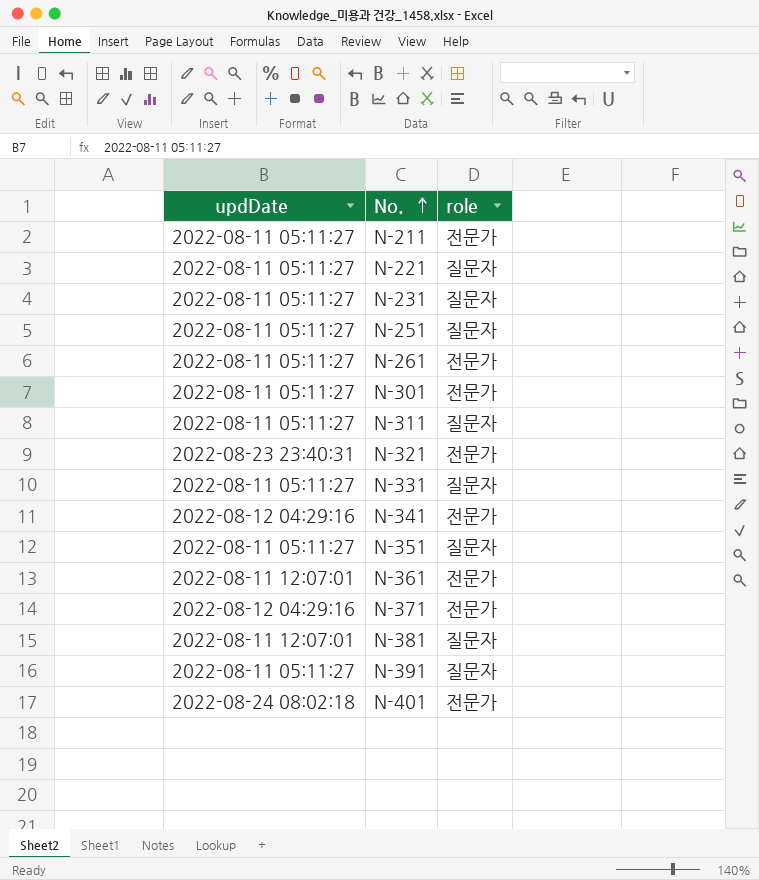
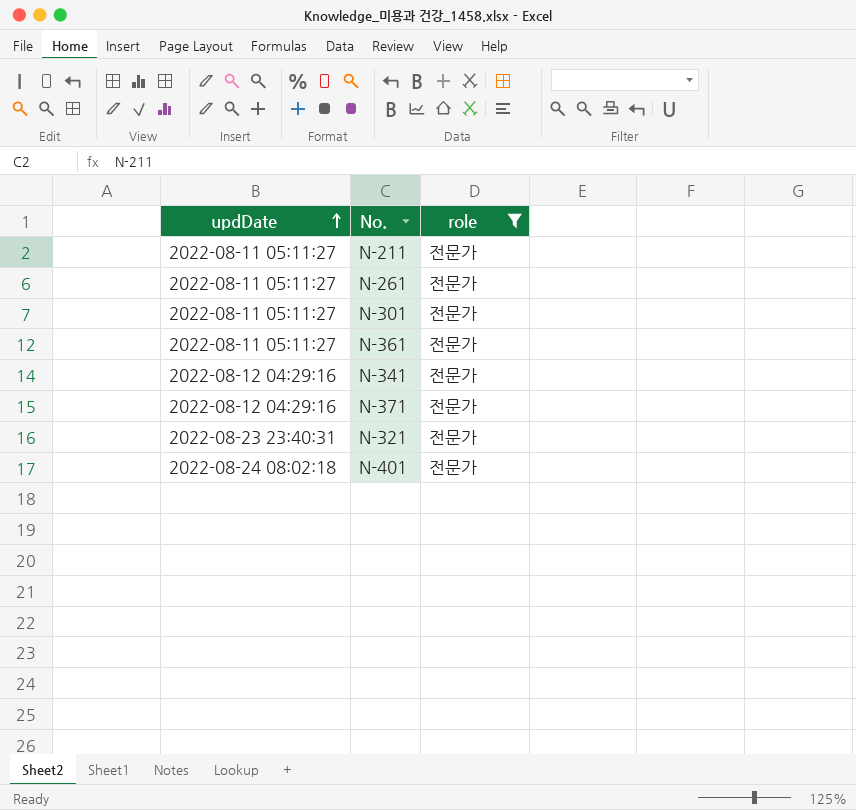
filter: none -> role = 전문가
row order: No. ascending -> updDate ascending
N-361 | updDate: 2022-08-11 12:07:01 -> 2022-08-11 05:11:27

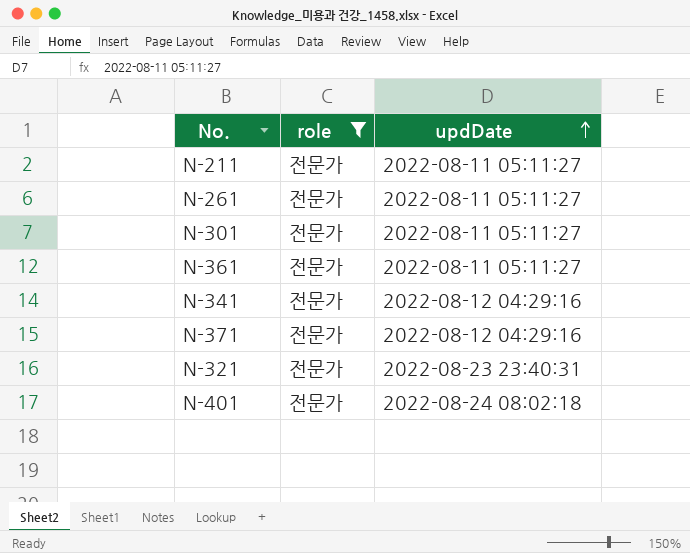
column updDate | position: 1 -> 3

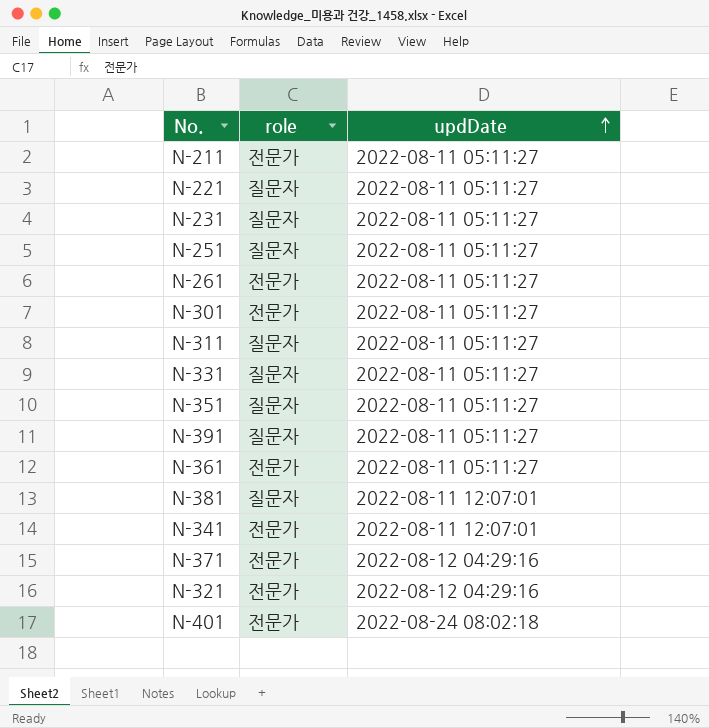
filter: role = 전문가 -> none
N-341 | updDate: 2022-08-12 04:29:16 -> 2022-08-11 12:07:01
N-321 | updDate: 2022-08-23 23:40:31 -> 2022-08-12 04:29:16

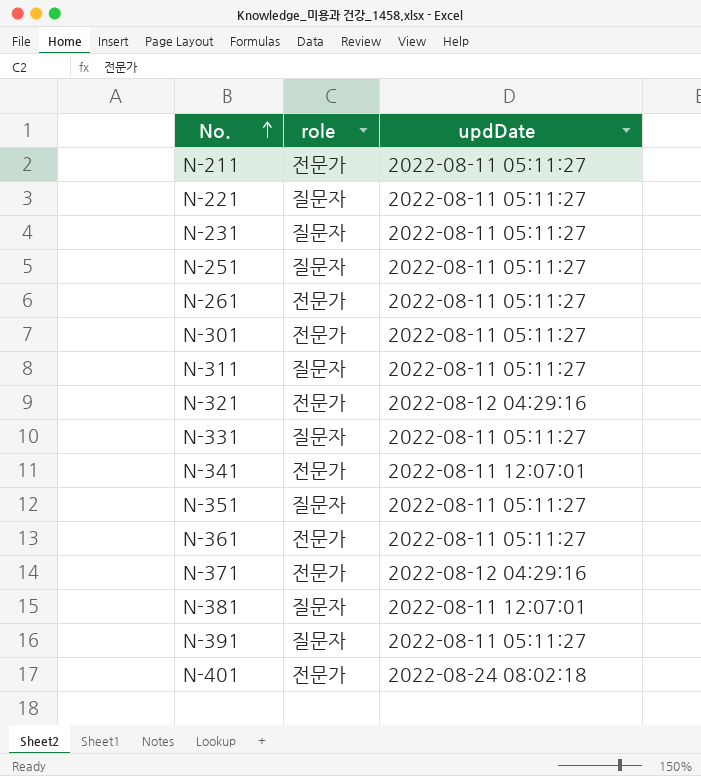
row order: updDate ascending -> No. ascending

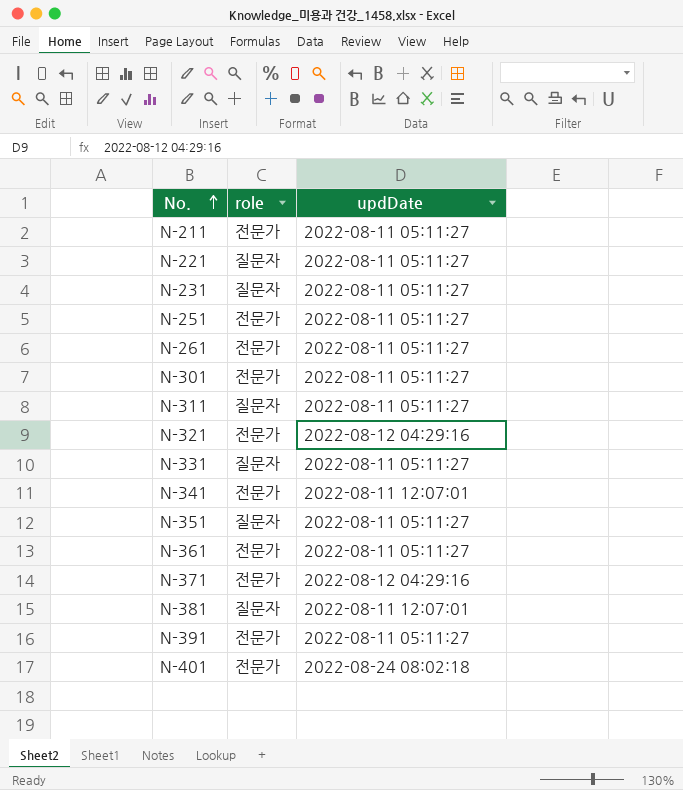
N-251 | role: 질문자 -> 전문가
N-391 | role: 질문자 -> 전문가

